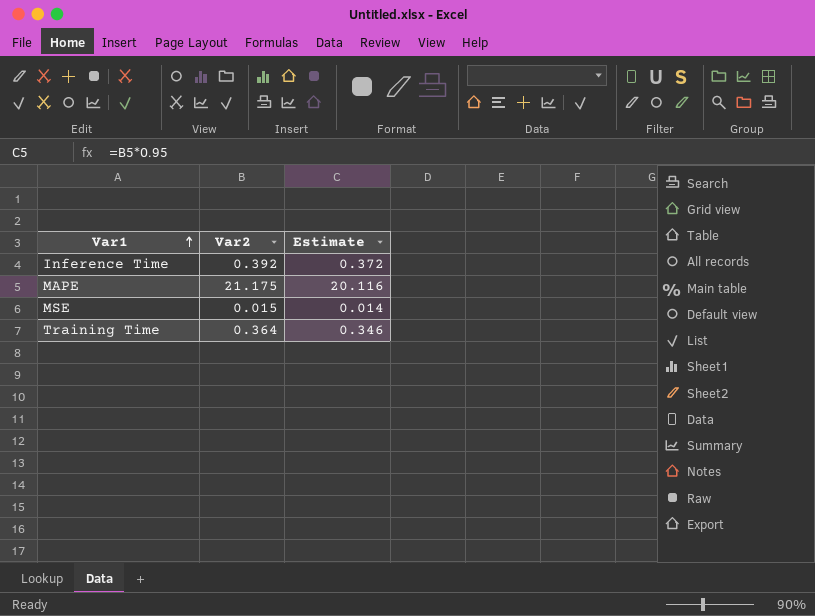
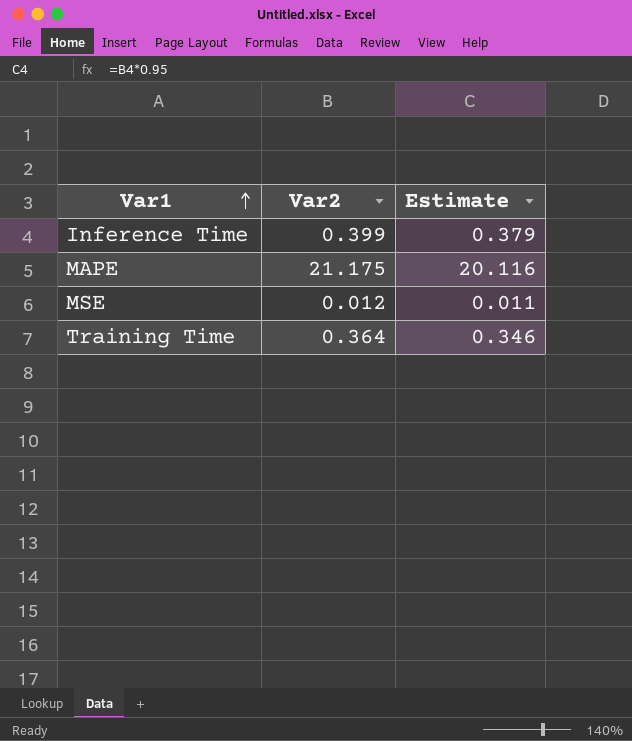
Inference Time | Var2: 0.392 -> 0.399
Inference Time | Estimate: 0.372 -> 0.379
MSE | Var2: 0.015 -> 0.012
MSE | Estimate: 0.014 -> 0.011

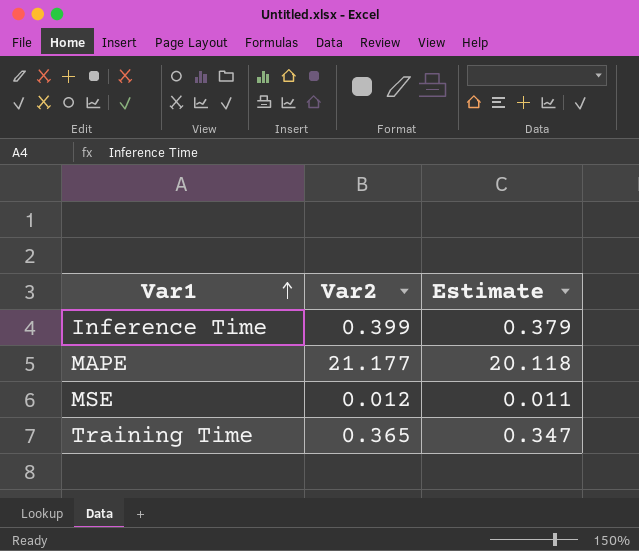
MAPE | Var2: 21.175 -> 21.177
MAPE | Estimate: 20.116 -> 20.118
Training Time | Var2: 0.364 -> 0.365
Training Time | Estimate: 0.346 -> 0.347

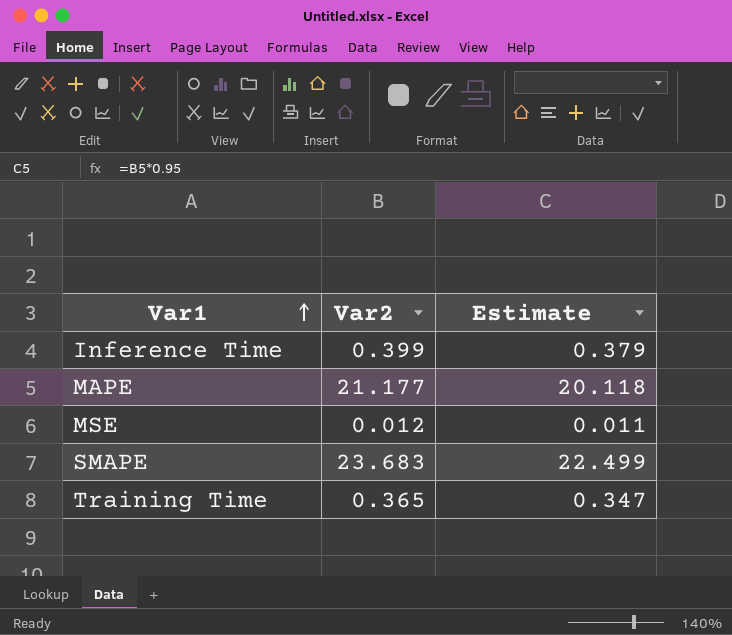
row SMAPE: none -> 23.683 | 22.499

